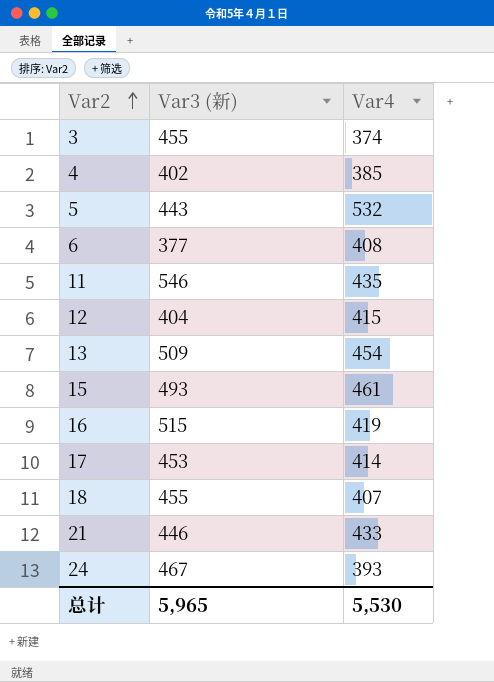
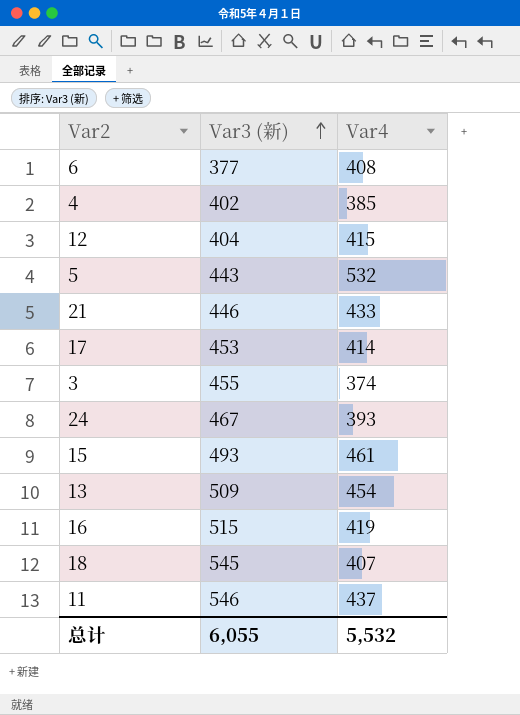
row order: Var2 ascending -> Var3 (新) ascending
18 | Var3 (新): 455 -> 545
11 | Var4: 435 -> 437
总计 | Var3 (新): 5,965 -> 6,055
总计 | Var4: 5,530 -> 5,532

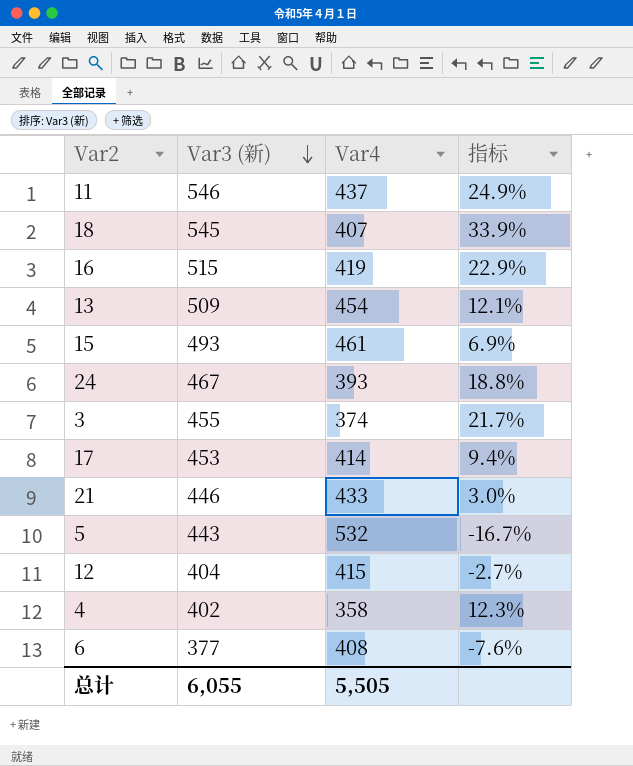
row order: Var3 (新) ascending -> Var3 (新) descending
column 指标 | formula: none -> ([Var3 (新)] - [Var4]) / [Var4]
4 | Var4: 385 -> 358
总计 | Var4: 5,532 -> 5,505

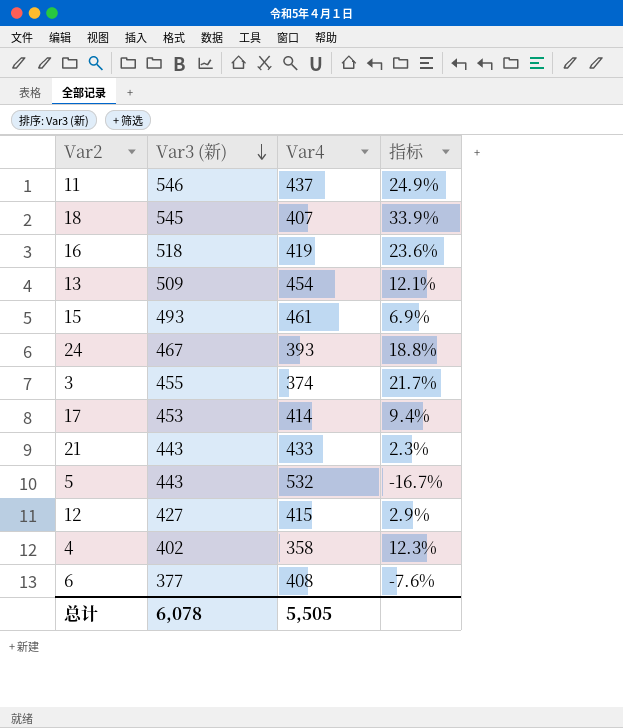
16 | Var3 (新): 515 -> 518
16 | 指标: 22.9% -> 23.6%
21 | Var3 (新): 446 -> 443
21 | 指标: 3.0% -> 2.3%
12 | Var3 (新): 404 -> 427
12 | 指标: -2.7% -> 2.9%
总计 | Var3 (新): 6,055 -> 6,078

